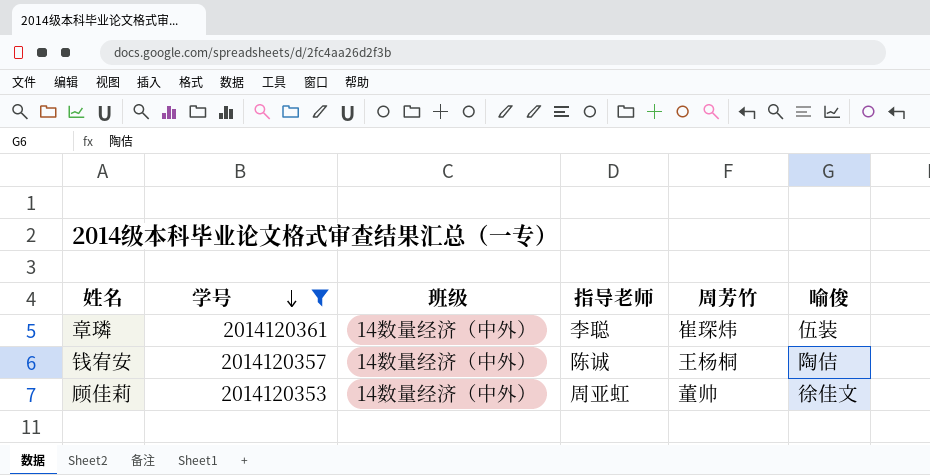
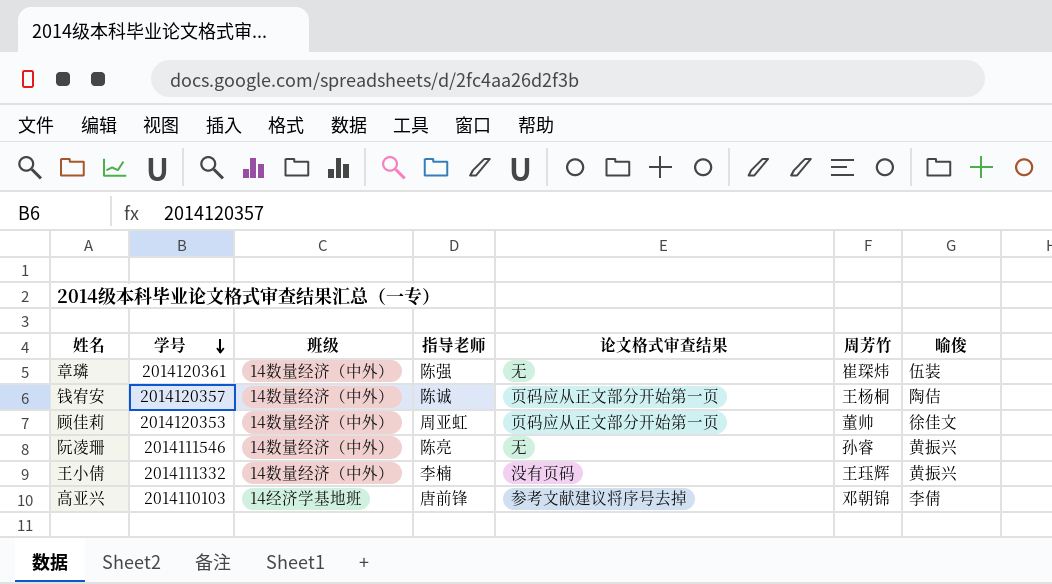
filter: 学号 >= 2014120353 -> none
column 论文格式审查结果 | position: none -> 5
章璘 | 指导老师: 李聪 -> 陈强

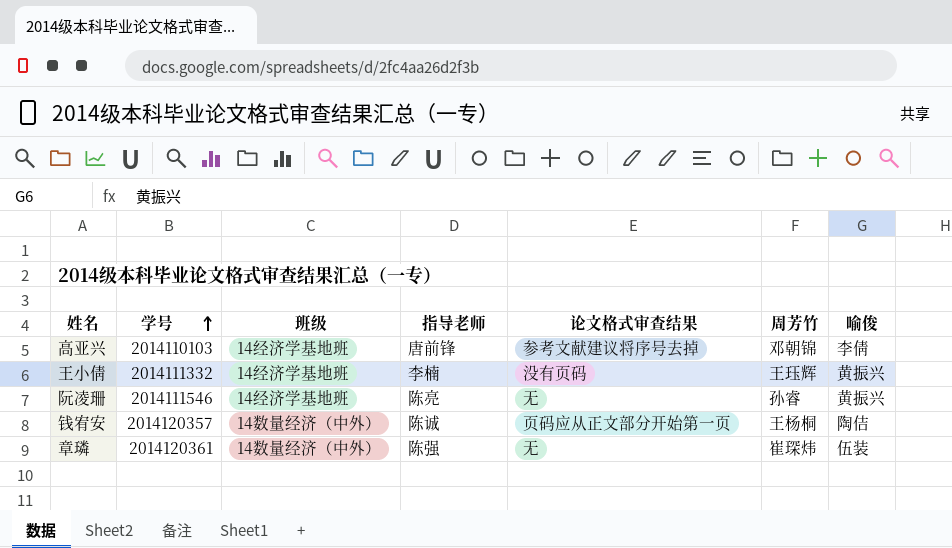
row order: 学号 descending -> 学号 ascending
row 顾佳莉: 2014120353 | 14数量经济（中外） | 周亚虹 | 页码应从正文部分开始第一页 | 董帅 | 徐佳文 -> none
王小倩 | 班级: 14数量经济（中外） -> 14经济学基地班
阮凌珊 | 班级: 14数量经济（中外） -> 14经济学基地班

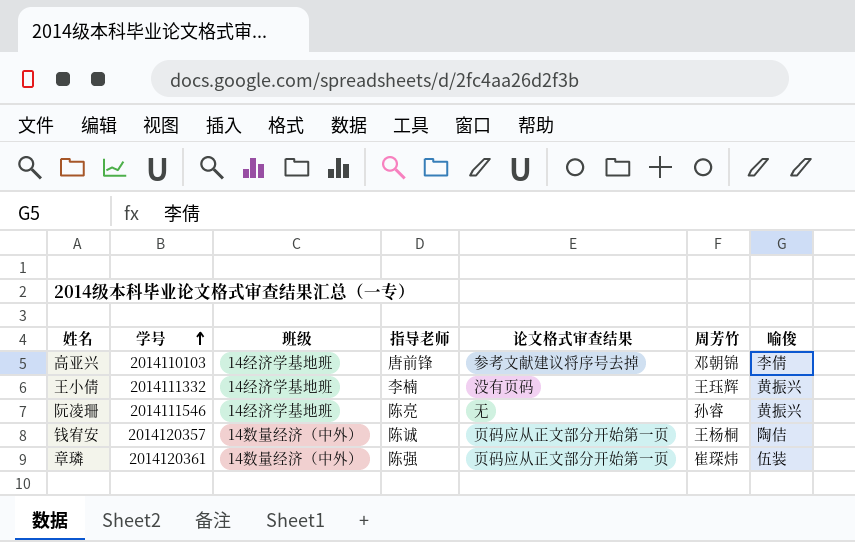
章璘 | 论文格式审查结果: 无 -> 页码应从正文部分开始第一页

